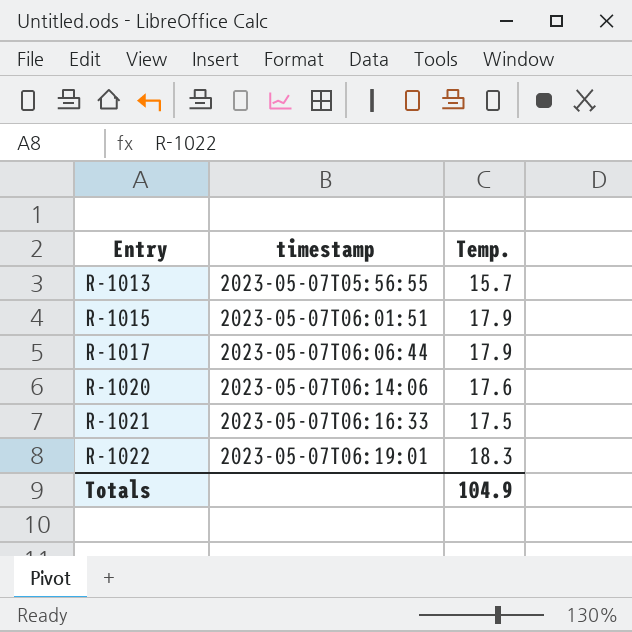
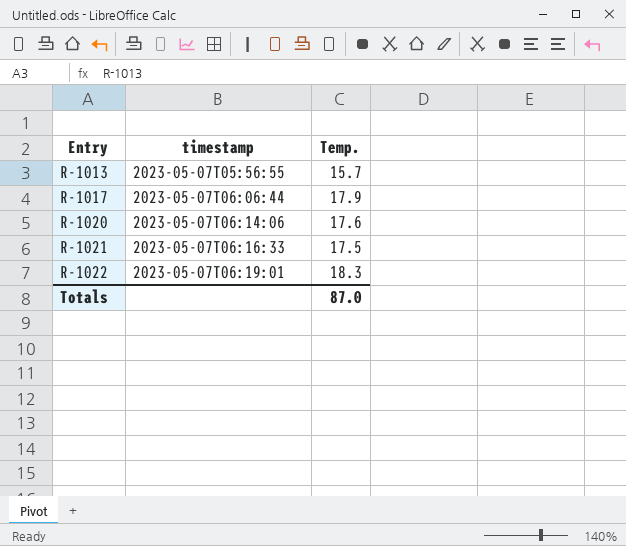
row R-1015: 2023-05-07T06:01:51 | 17.9 -> none
Totals | Temp.: 104.9 -> 87.0

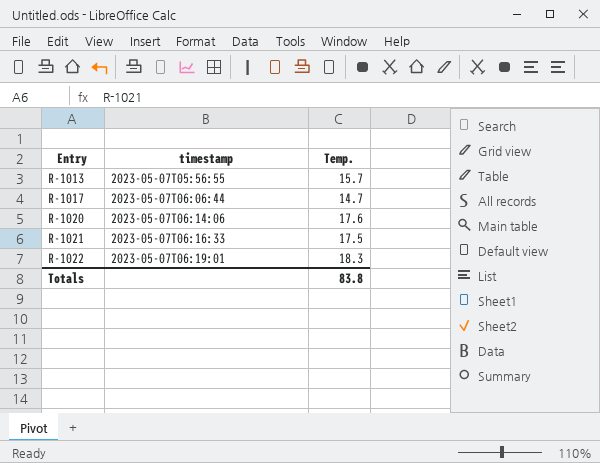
R-1017 | Temp.: 17.9 -> 14.7
Totals | Temp.: 87.0 -> 83.8

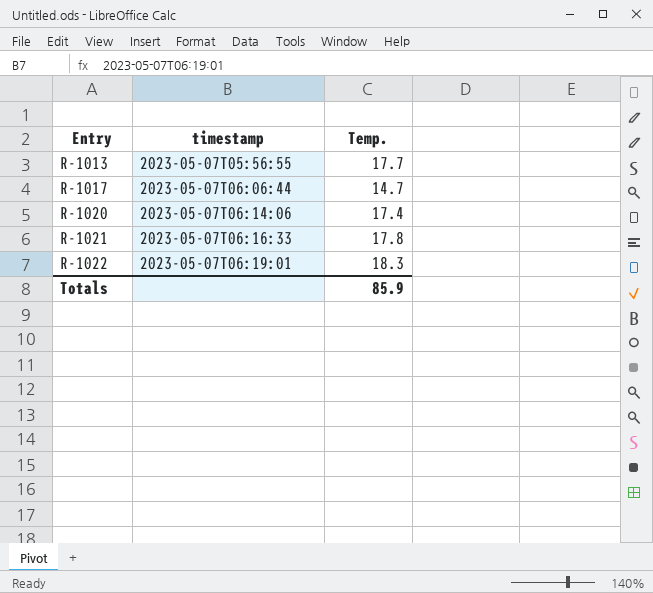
R-1013 | Temp.: 15.7 -> 17.7
R-1020 | Temp.: 17.6 -> 17.4
R-1021 | Temp.: 17.5 -> 17.8
Totals | Temp.: 83.8 -> 85.9

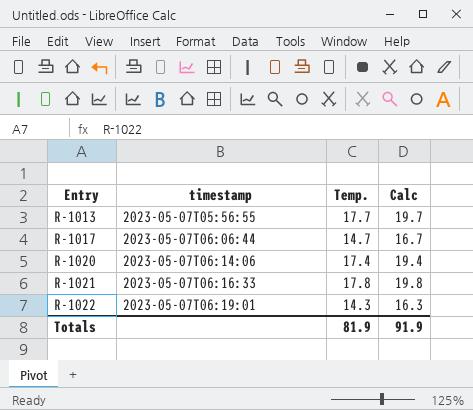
column Calc | formula: none -> [Temp.] + 2
R-1022 | Temp.: 18.3 -> 14.3
Totals | Temp.: 85.9 -> 81.9

